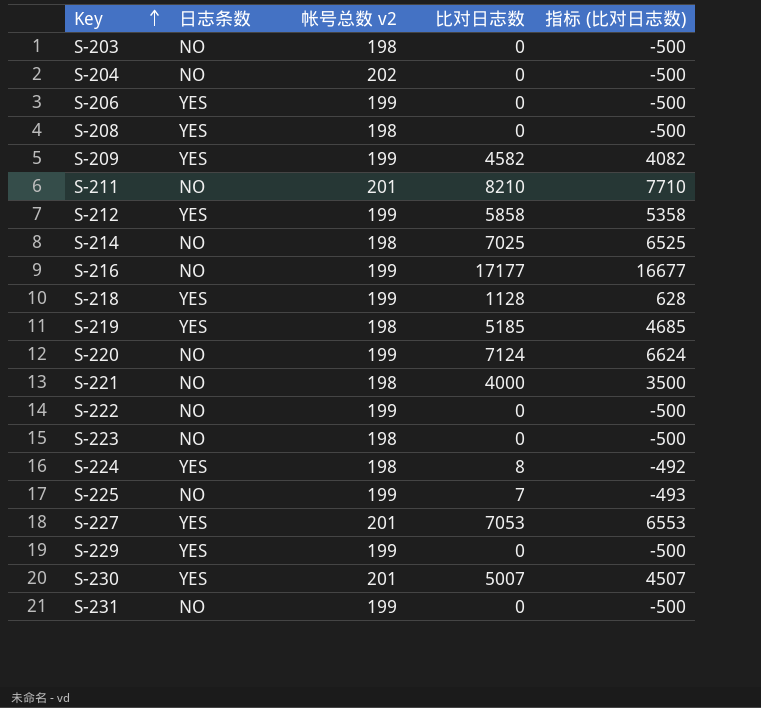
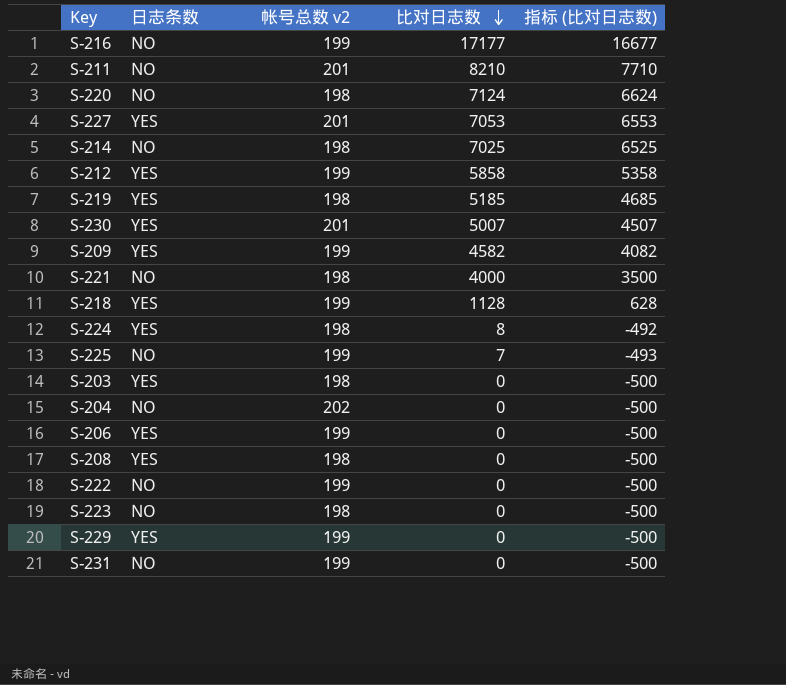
row order: Key ascending -> 比对日志数 descending
S-220 | 帐号总数 v2: 199 -> 198
S-203 | 日志条数: NO -> YES

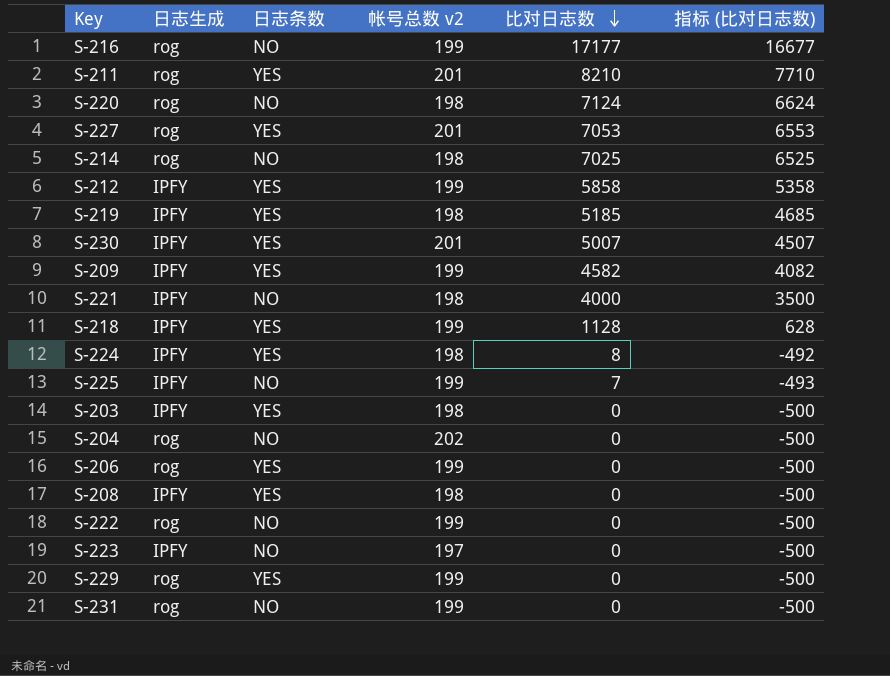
column 日志生成 | position: none -> 2
S-211 | 日志条数: NO -> YES
S-223 | 帐号总数 v2: 198 -> 197

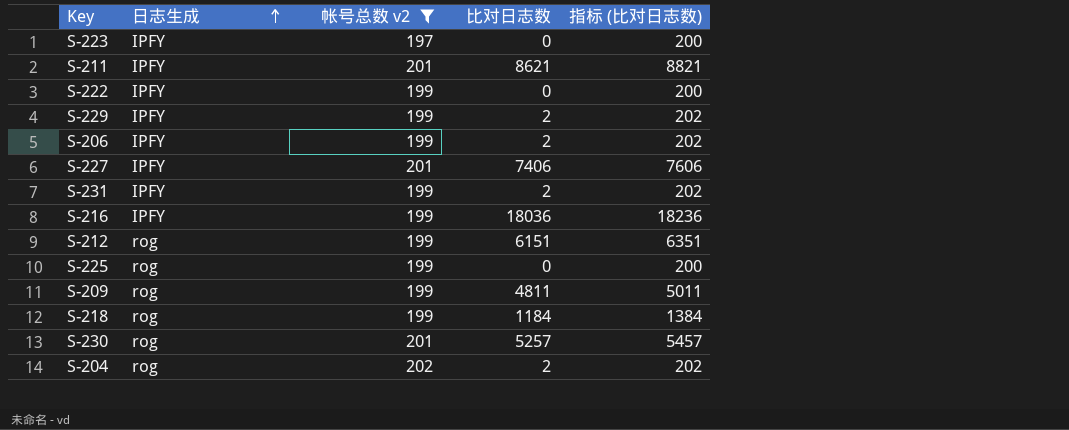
filter: none -> 帐号总数 v2 != 198
row order: 比对日志数 descending -> 日志生成 ascending
column 日志条数 | position: 3 -> none
column 指标 (比对日志数) | formula: [比对日志数] - 500 -> [比对日志数] + 200
S-211 | 日志生成: rog -> IPFY
S-211 | 比对日志数: 8210 -> 8621
S-222 | 日志生成: rog -> IPFY
S-229 | 日志生成: rog -> IPFY
S-229 | 比对日志数: 0 -> 2
S-206 | 日志生成: rog -> IPFY
S-206 | 比对日志数: 0 -> 2
S-227 | 日志生成: rog -> IPFY
S-227 | 比对日志数: 7053 -> 7406
S-231 | 日志生成: rog -> IPFY
S-231 | 比对日志数: 0 -> 2
S-216 | 日志生成: rog -> IPFY
S-216 | 比对日志数: 17177 -> 18036
S-212 | 日志生成: IPFY -> rog
S-212 | 比对日志数: 5858 -> 6151
S-225 | 日志生成: IPFY -> rog
S-225 | 比对日志数: 7 -> 0
S-209 | 日志生成: IPFY -> rog
S-209 | 比对日志数: 4582 -> 4811
S-218 | 日志生成: IPFY -> rog
S-218 | 比对日志数: 1128 -> 1184
S-230 | 日志生成: IPFY -> rog
S-230 | 比对日志数: 5007 -> 5257
S-204 | 比对日志数: 0 -> 2

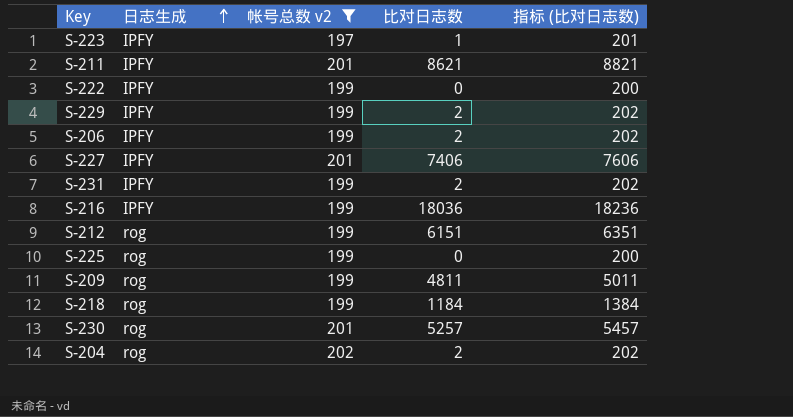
S-223 | 比对日志数: 0 -> 1
S-223 | 指标 (比对日志数): 200 -> 201

